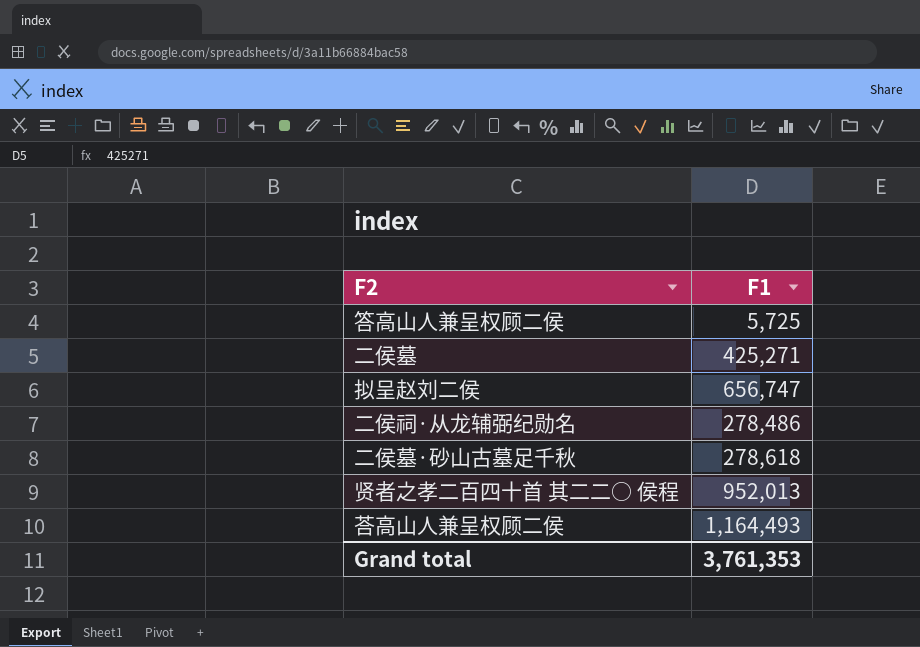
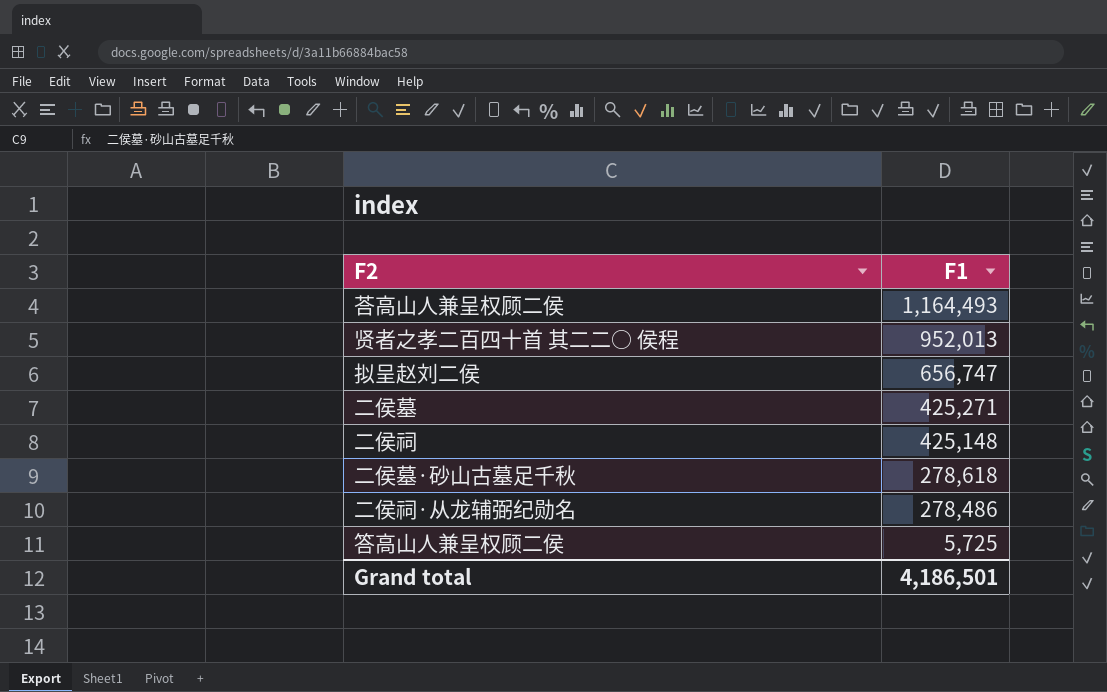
row order: none -> F1 descending
row 二侯祠: none -> 425,148
Grand total | F1: 3,761,353 -> 4,186,501

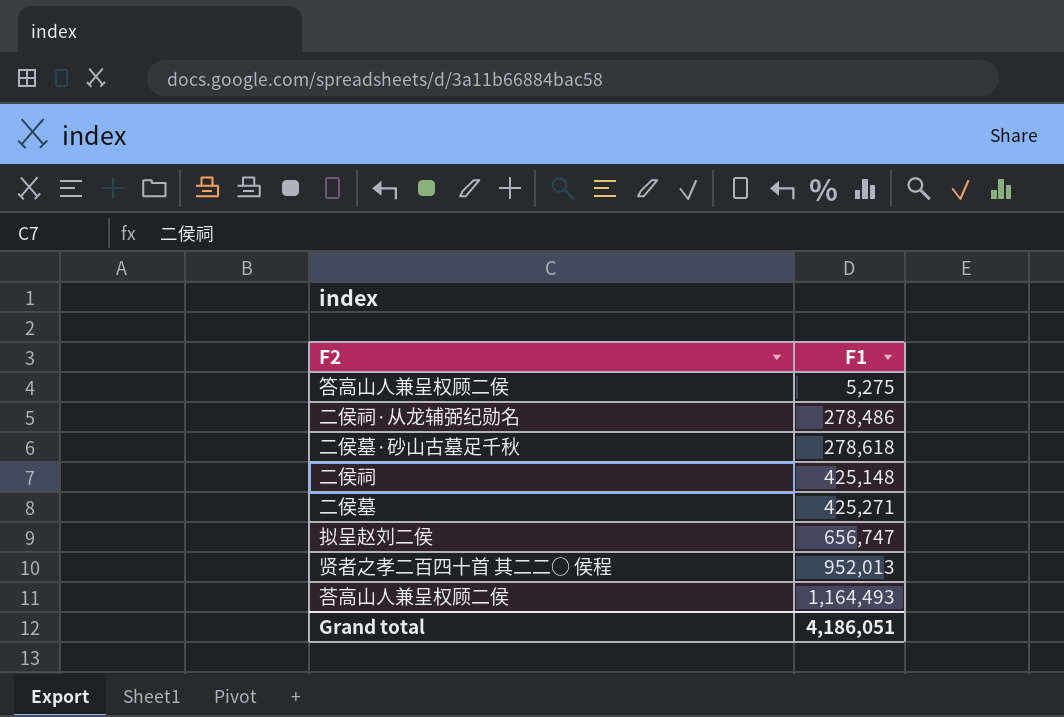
row order: F1 descending -> F1 ascending
答高山人兼呈权顾二侯 | F1: 5,725 -> 5,275
Grand total | F1: 4,186,501 -> 4,186,051

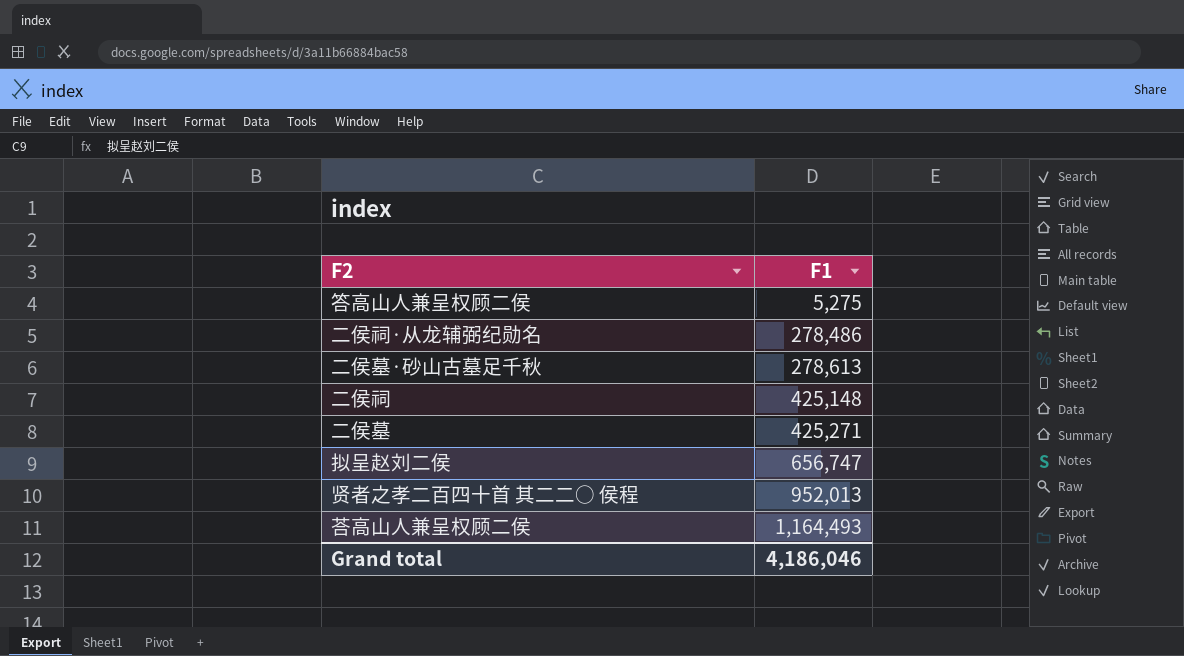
二侯墓·砂山古墓足千秋 | F1: 278,618 -> 278,613
Grand total | F1: 4,186,051 -> 4,186,046

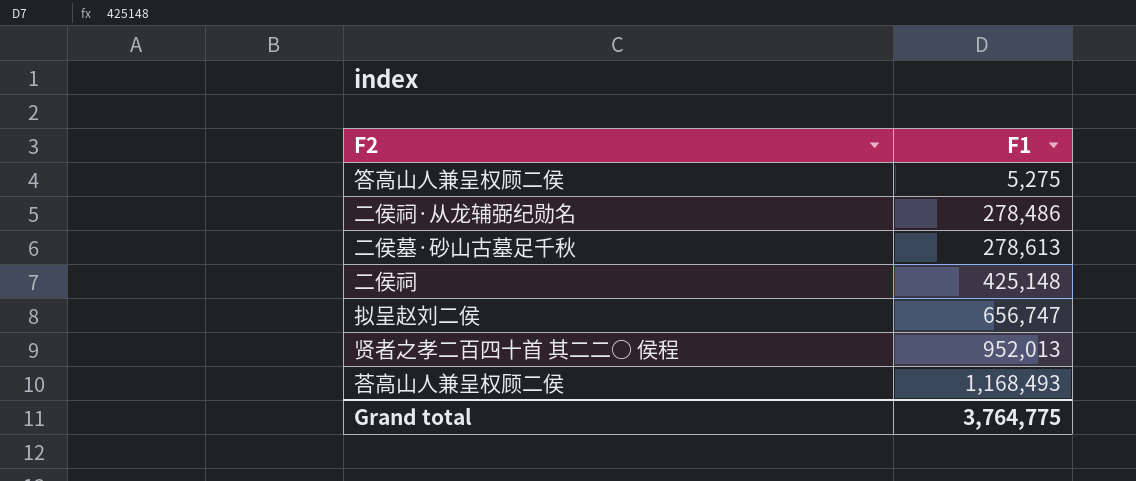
row 二侯墓: 425,271 -> none
荅高山人兼呈权顾二侯 | F1: 1,164,493 -> 1,168,493
Grand total | F1: 4,186,046 -> 3,764,775

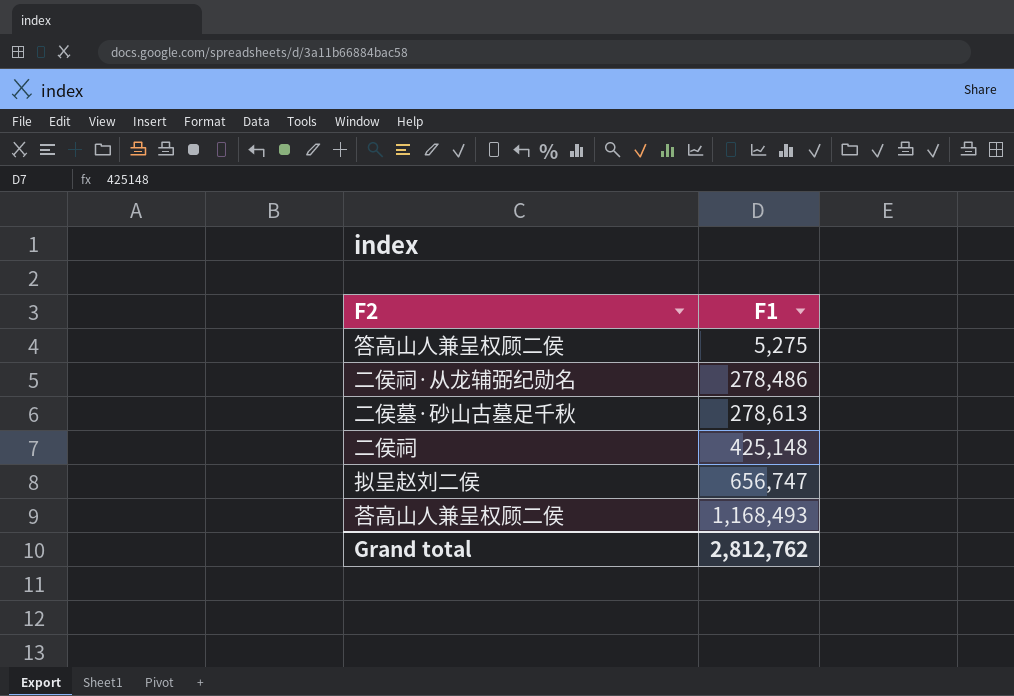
row 贤者之孝二百四十首 其二二○ 侯程: 952,013 -> none
Grand total | F1: 3,764,775 -> 2,812,762

